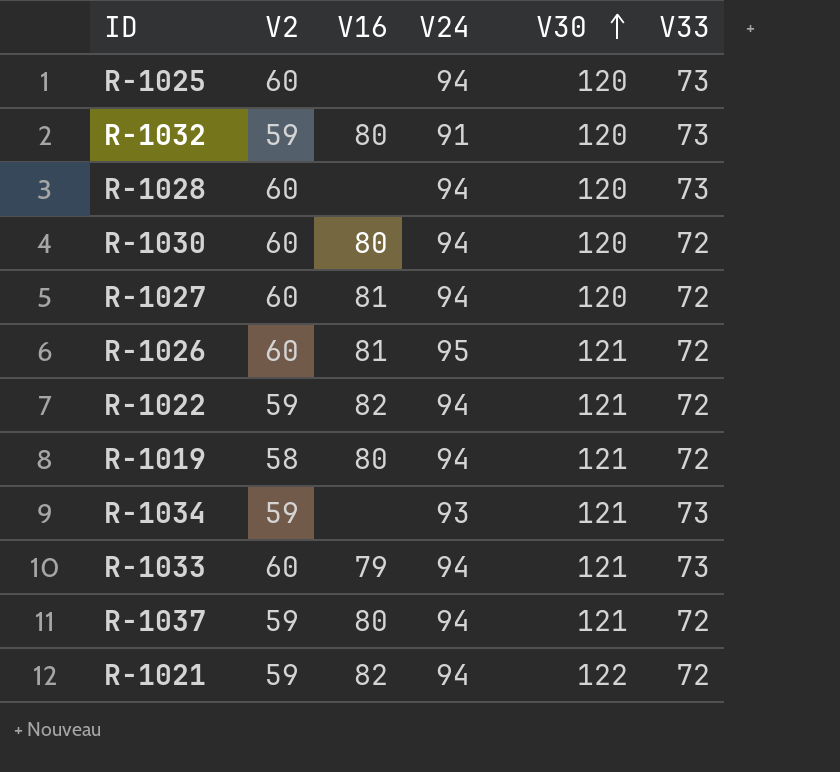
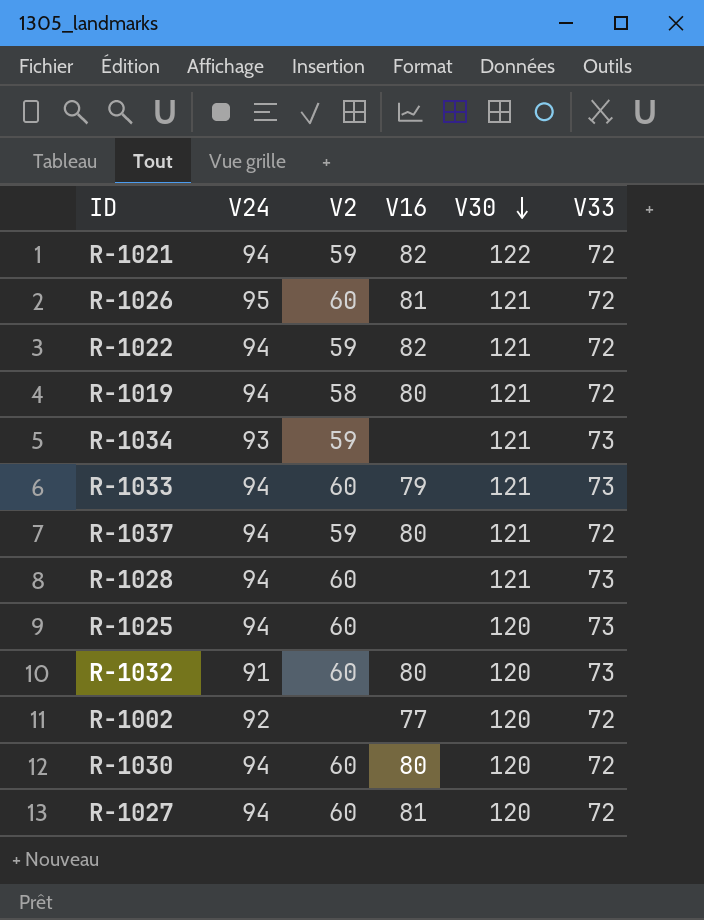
row order: V30 ascending -> V30 descending
column V24 | position: 4 -> 2
R-1028 | V30: 120 -> 121
R-1032 | V2: 59 -> 60
row R-1002: none -> 92 | none | 77 | 120 | 72

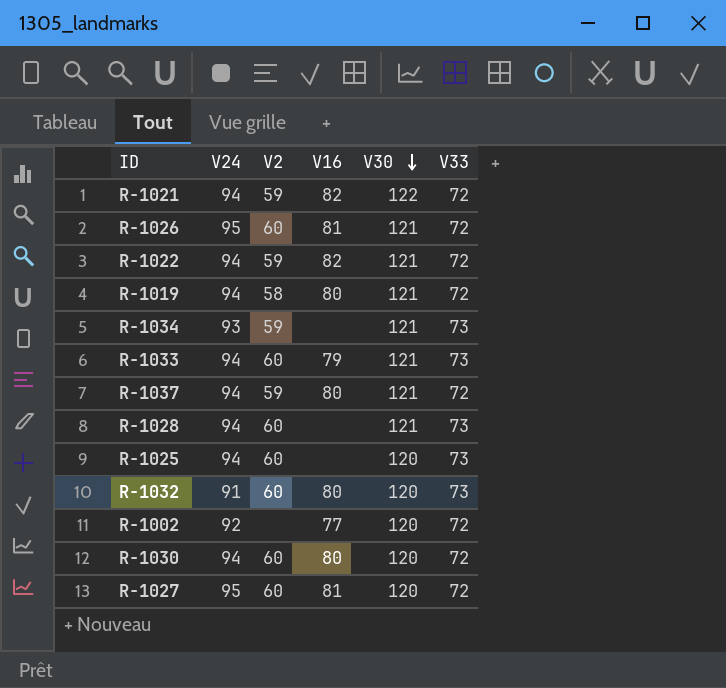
R-1027 | V24: 94 -> 95

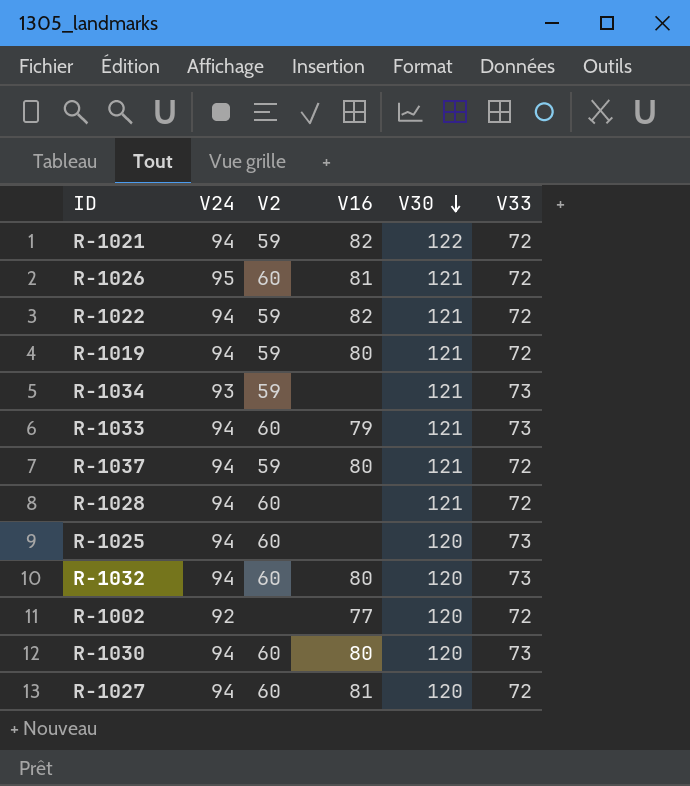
R-1019 | V2: 58 -> 59
R-1028 | V33: 73 -> 72
R-1032 | V24: 91 -> 94
R-1030 | V33: 72 -> 73
R-1027 | V24: 95 -> 94

